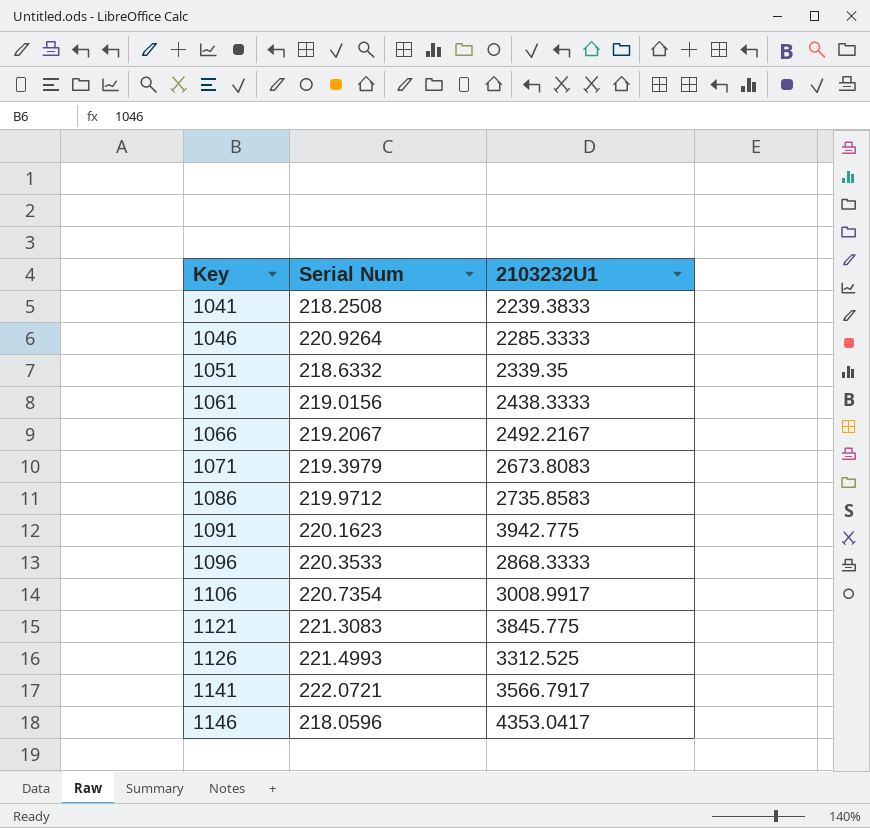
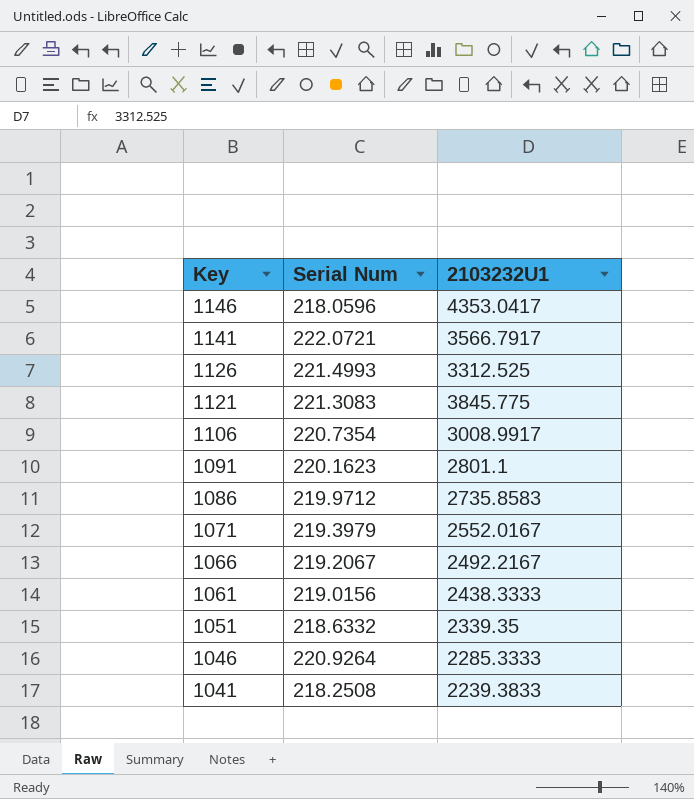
row order: Key ascending -> Key descending
row 1096: 220.3533 | 2868.3333 -> none
1091 | 2103232U1: 3942.775 -> 2801.1
1071 | 2103232U1: 2673.8083 -> 2552.0167

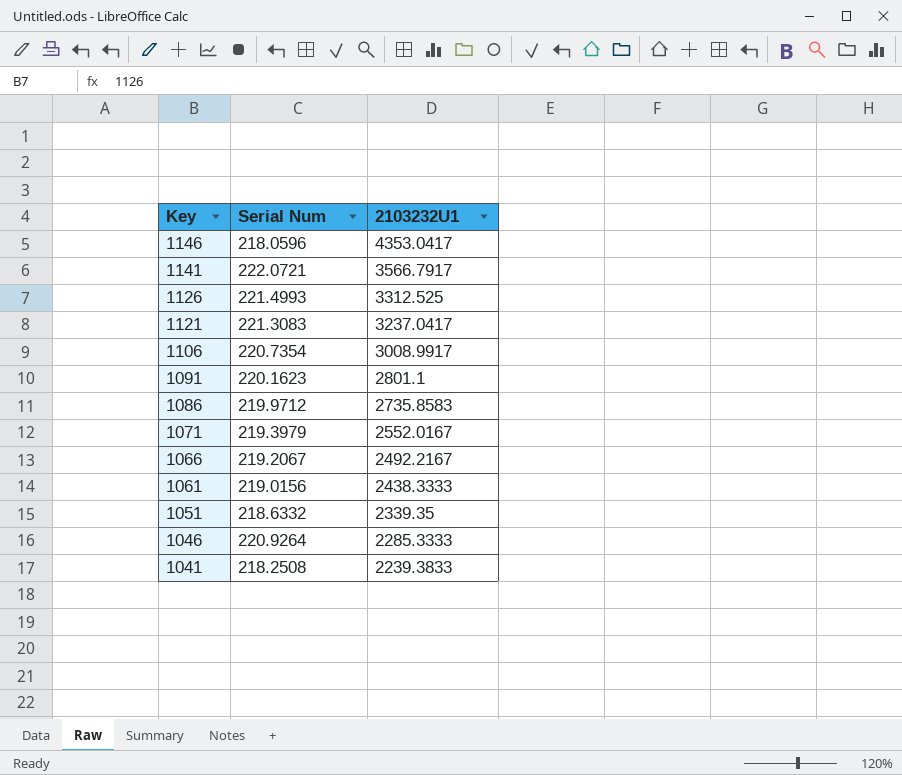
1121 | 2103232U1: 3845.775 -> 3237.0417

